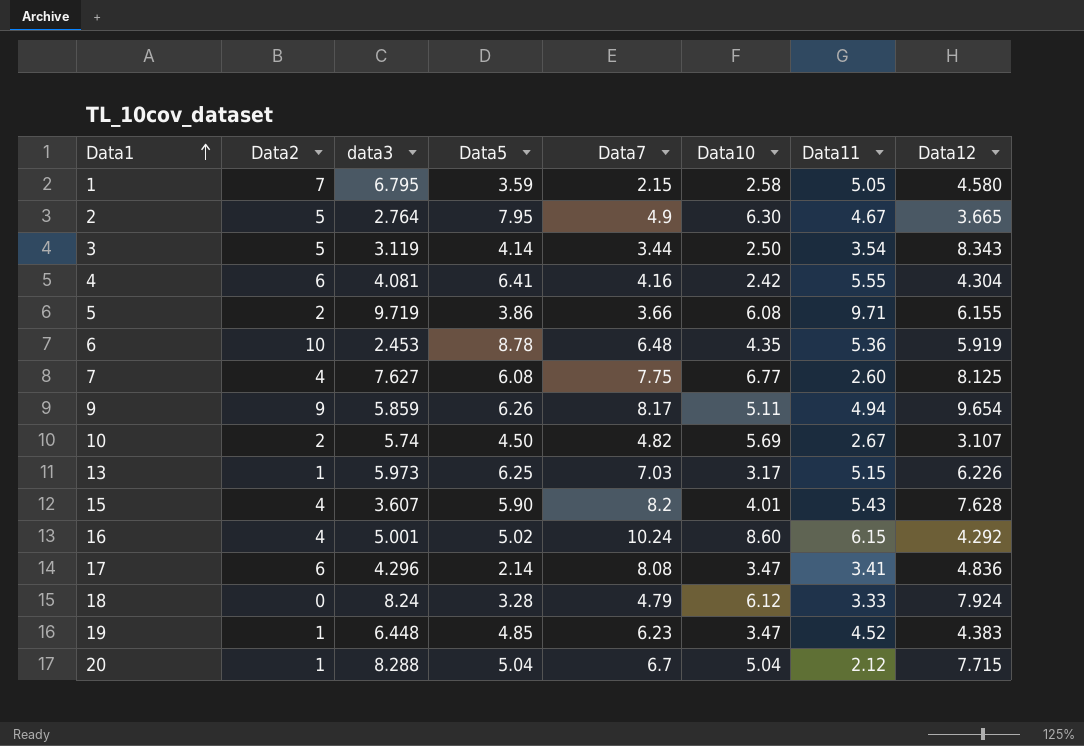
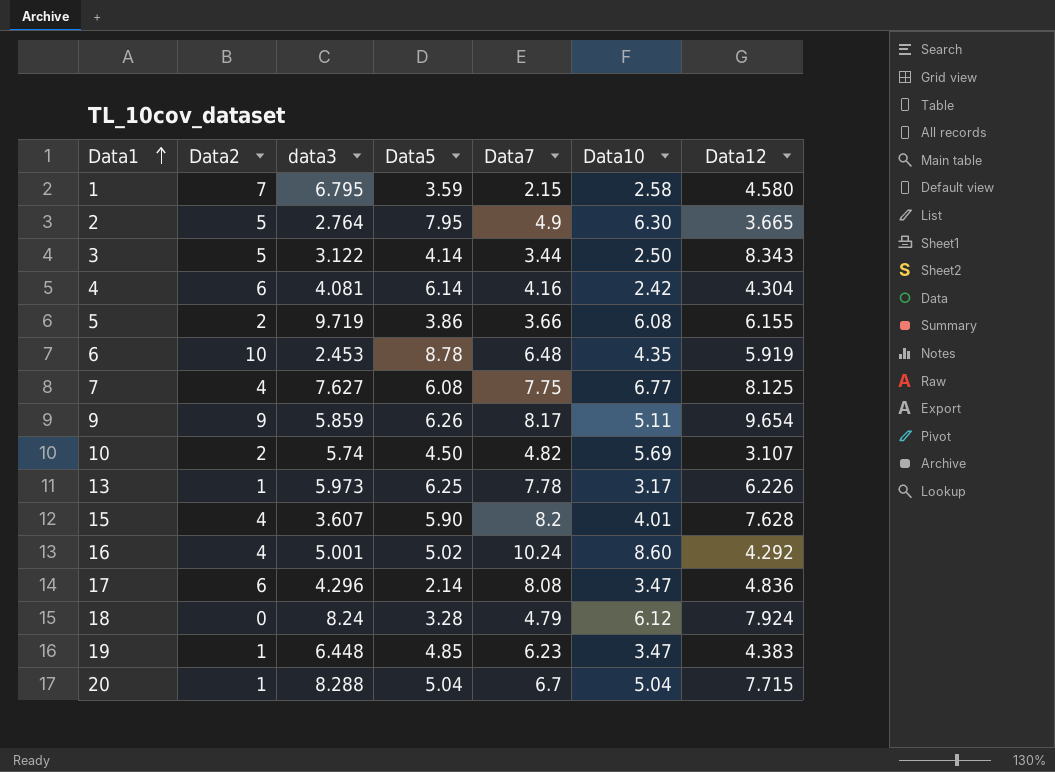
column Data11 | position: 7 -> none
3 | data3: 3.119 -> 3.122
4 | Data5: 6.41 -> 6.14
13 | Data7: 7.03 -> 7.78

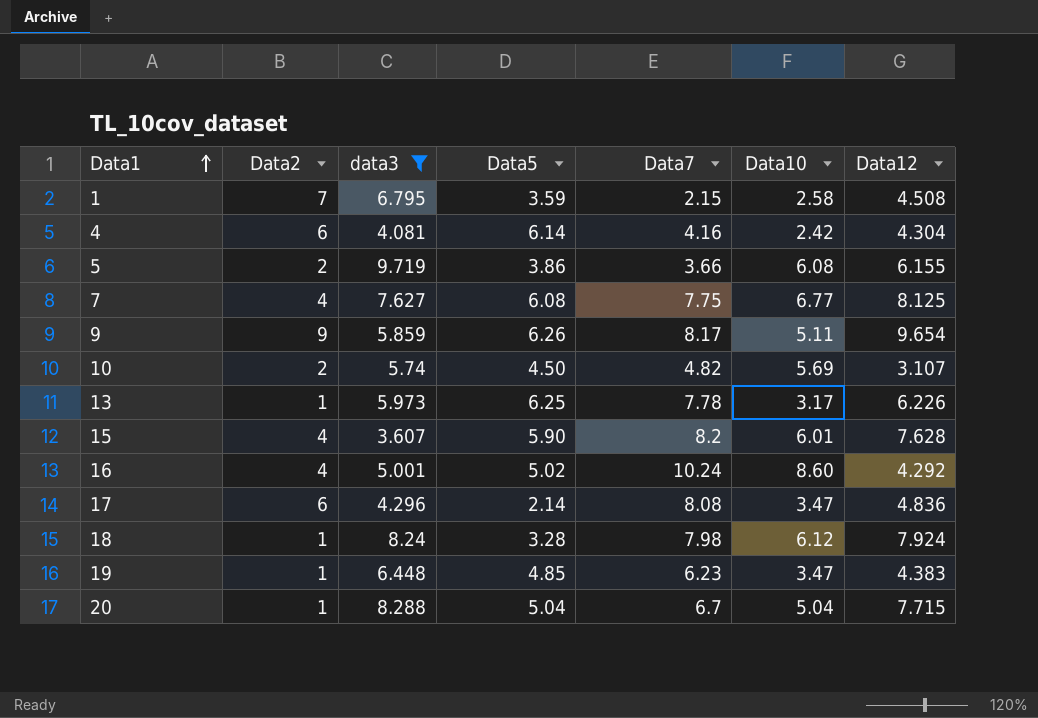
filter: none -> data3 >= 3.607
1 | Data12: 4.580 -> 4.508
15 | Data10: 4.01 -> 6.01
18 | Data2: 0 -> 1
18 | Data7: 4.79 -> 7.98

